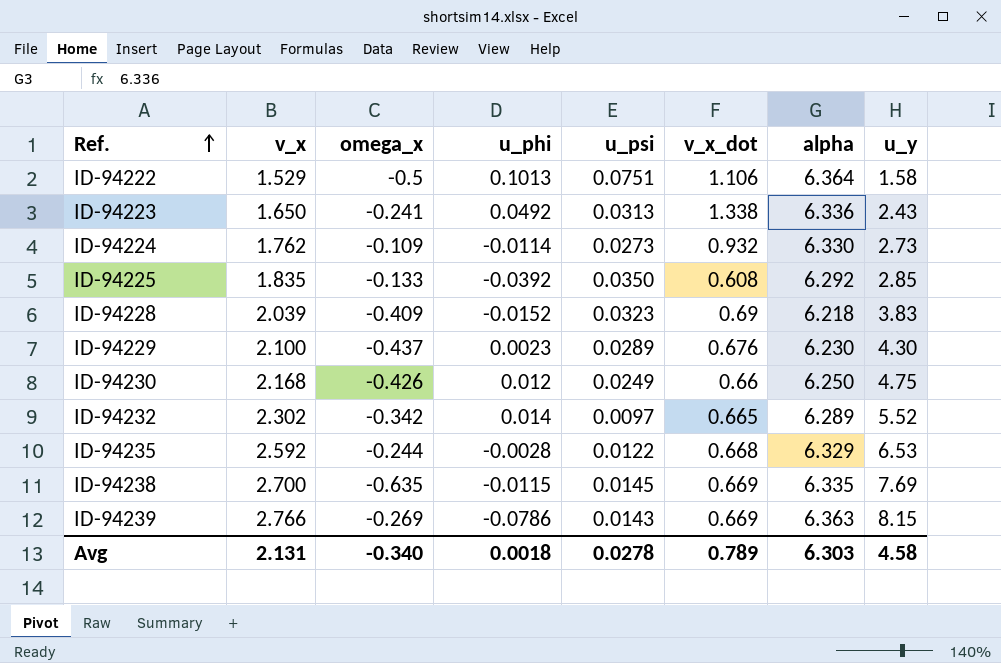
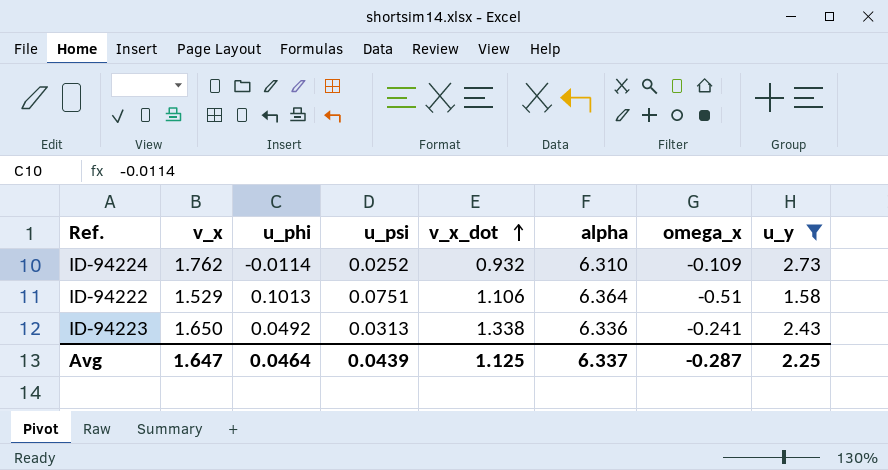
filter: none -> u_y <= 2.73
row order: Ref. ascending -> v_x_dot ascending
column omega_x | position: 3 -> 7
ID-94224 | u_psi: 0.0273 -> 0.0252
ID-94224 | alpha: 6.330 -> 6.310
ID-94222 | omega_x: -0.5 -> -0.51
Avg | v_x: 2.131 -> 1.647
Avg | u_phi: 0.0018 -> 0.0464
Avg | u_psi: 0.0278 -> 0.0439
Avg | v_x_dot: 0.789 -> 1.125
Avg | alpha: 6.303 -> 6.337
Avg | omega_x: -0.340 -> -0.287
Avg | u_y: 4.58 -> 2.25

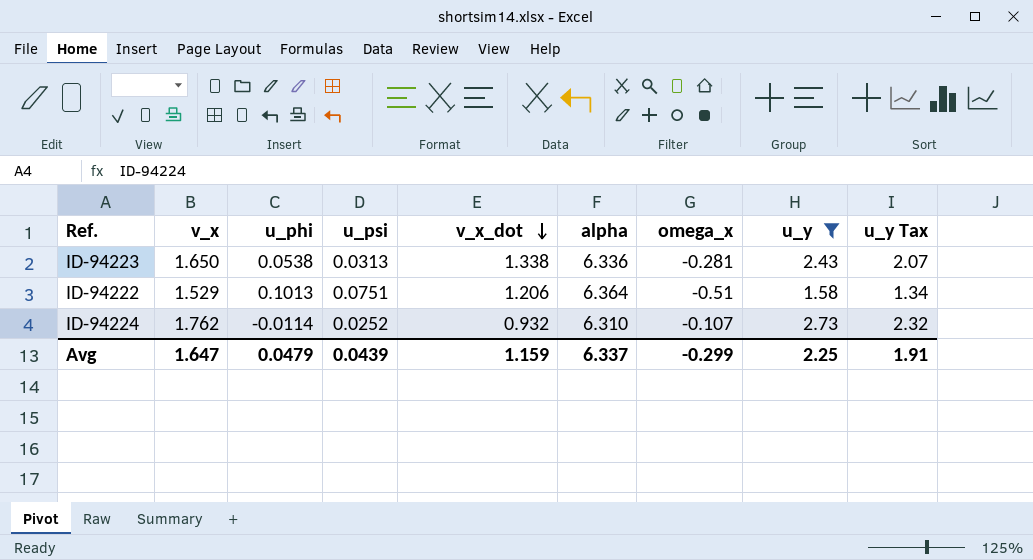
row order: v_x_dot ascending -> v_x_dot descending
column u_y Tax | formula: none -> [u_y] * 0.85
ID-94223 | u_phi: 0.0492 -> 0.0538
ID-94223 | omega_x: -0.241 -> -0.281
ID-94222 | v_x_dot: 1.106 -> 1.206
ID-94224 | omega_x: -0.109 -> -0.107
Avg | u_phi: 0.0464 -> 0.0479
Avg | v_x_dot: 1.125 -> 1.159
Avg | omega_x: -0.287 -> -0.299

